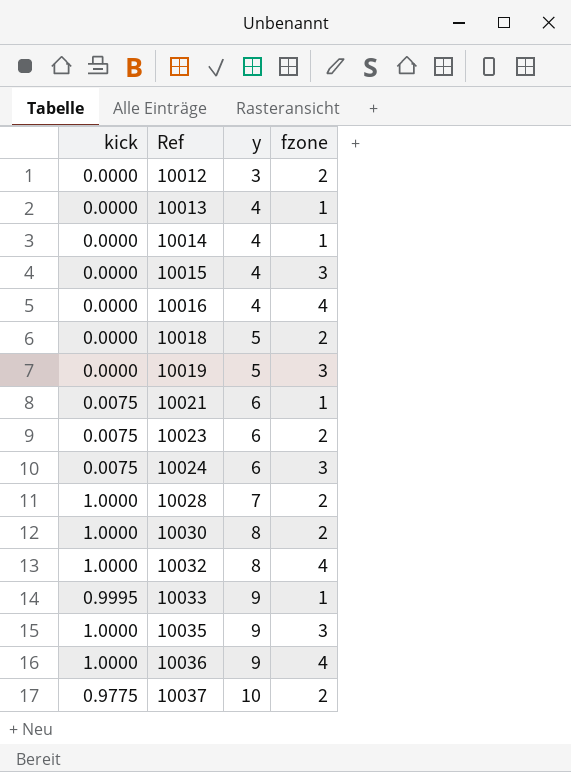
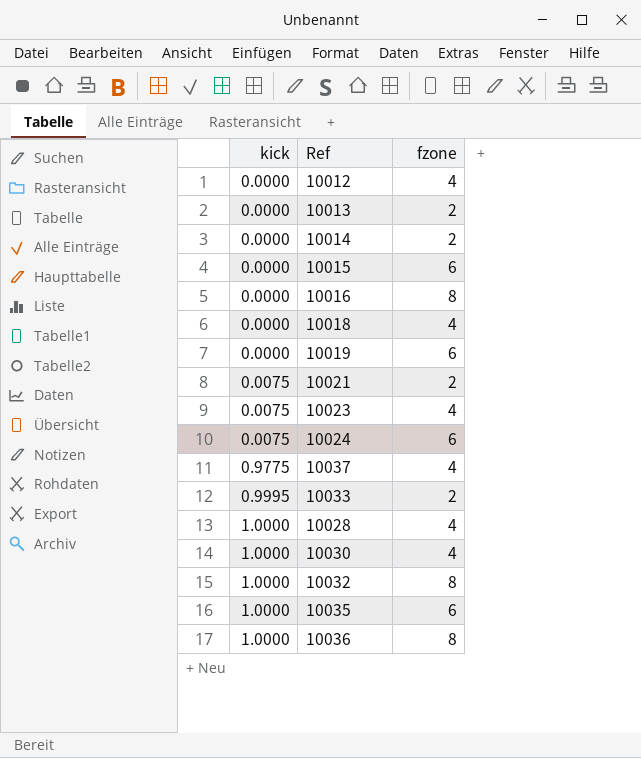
row order: Ref ascending -> kick ascending
column y | position: 3 -> none
10012 | fzone: 2 -> 4
10013 | fzone: 1 -> 2
10014 | fzone: 1 -> 2
10015 | fzone: 3 -> 6
10016 | fzone: 4 -> 8
10018 | fzone: 2 -> 4
10019 | fzone: 3 -> 6
10021 | fzone: 1 -> 2
10023 | fzone: 2 -> 4
10024 | fzone: 3 -> 6
10037 | fzone: 2 -> 4
10033 | fzone: 1 -> 2
10028 | fzone: 2 -> 4
10030 | fzone: 2 -> 4
10032 | fzone: 4 -> 8
10035 | fzone: 3 -> 6
10036 | fzone: 4 -> 8

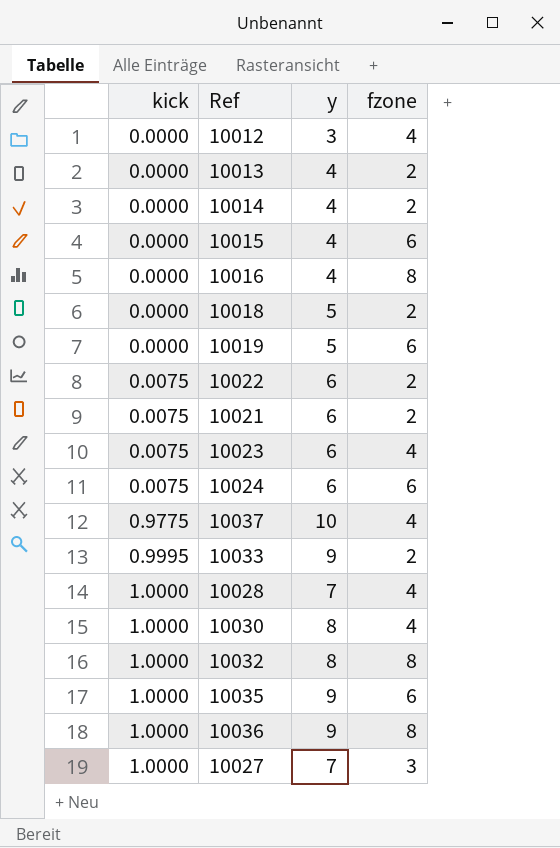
column y | position: none -> 3
10018 | fzone: 4 -> 2
row 10022: none -> 0.0075 | 6 | 2
row 10027: none -> 1.0000 | 7 | 3

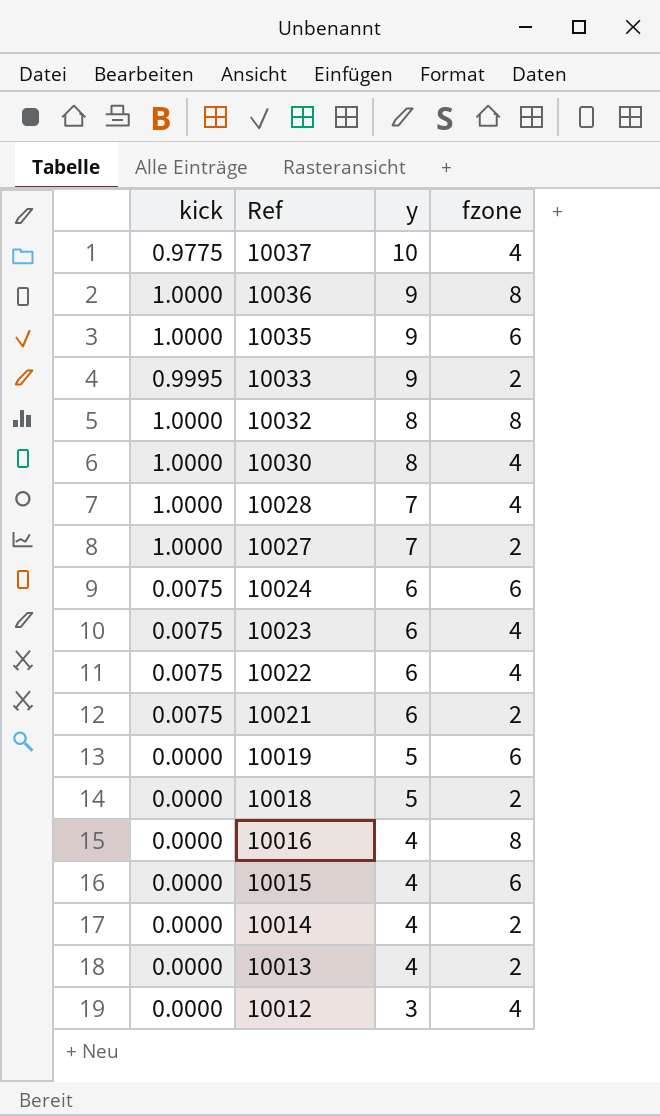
row order: kick ascending -> Ref descending
10027 | fzone: 3 -> 2
10022 | fzone: 2 -> 4

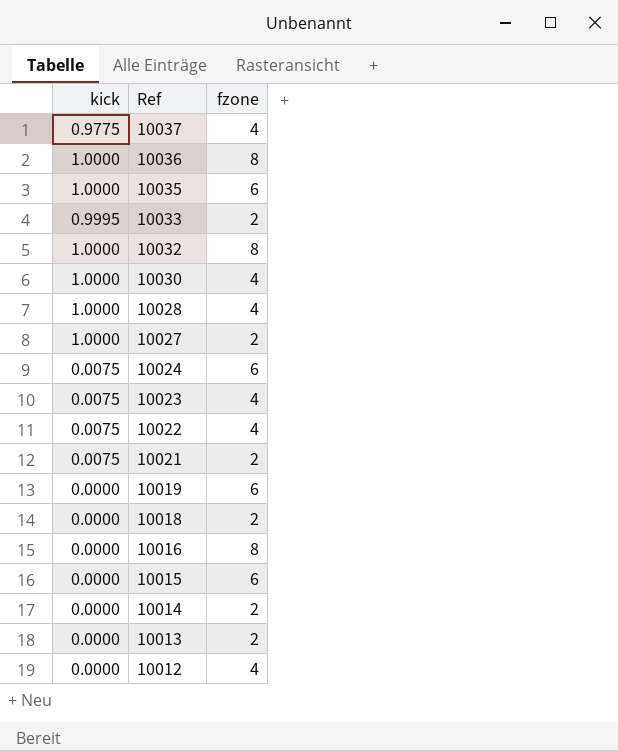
column y | position: 3 -> none

